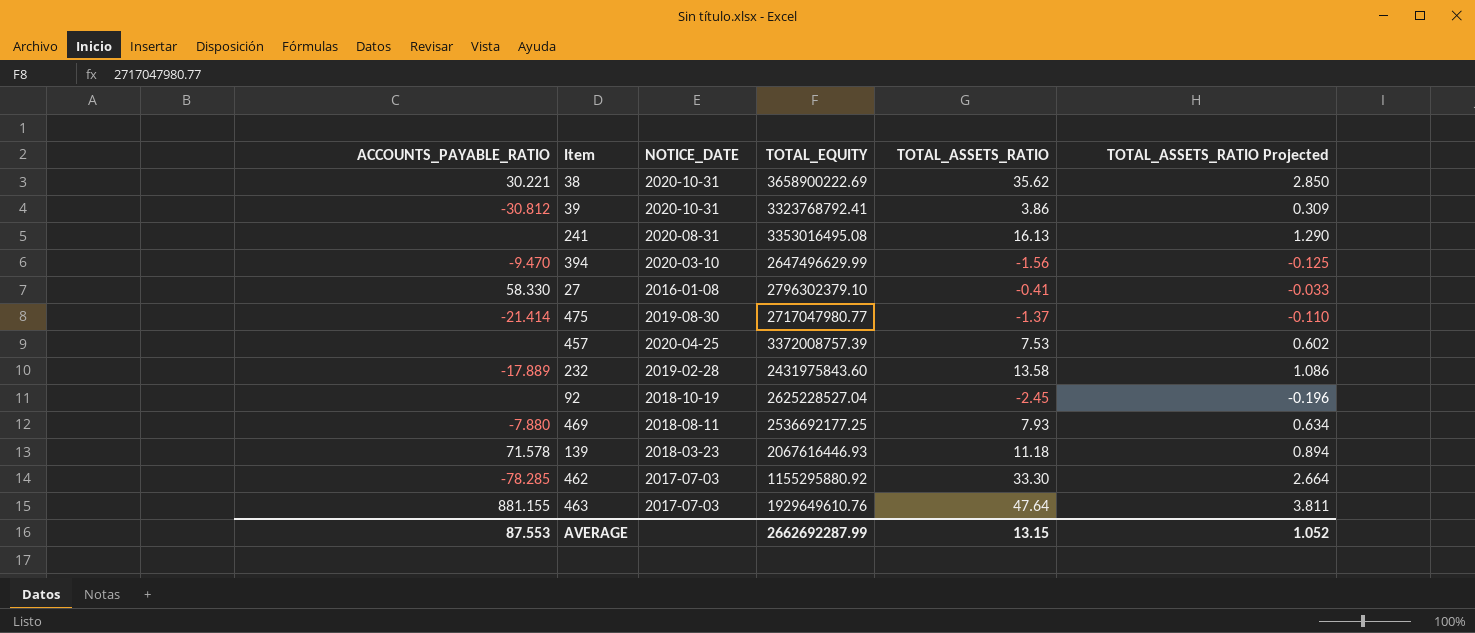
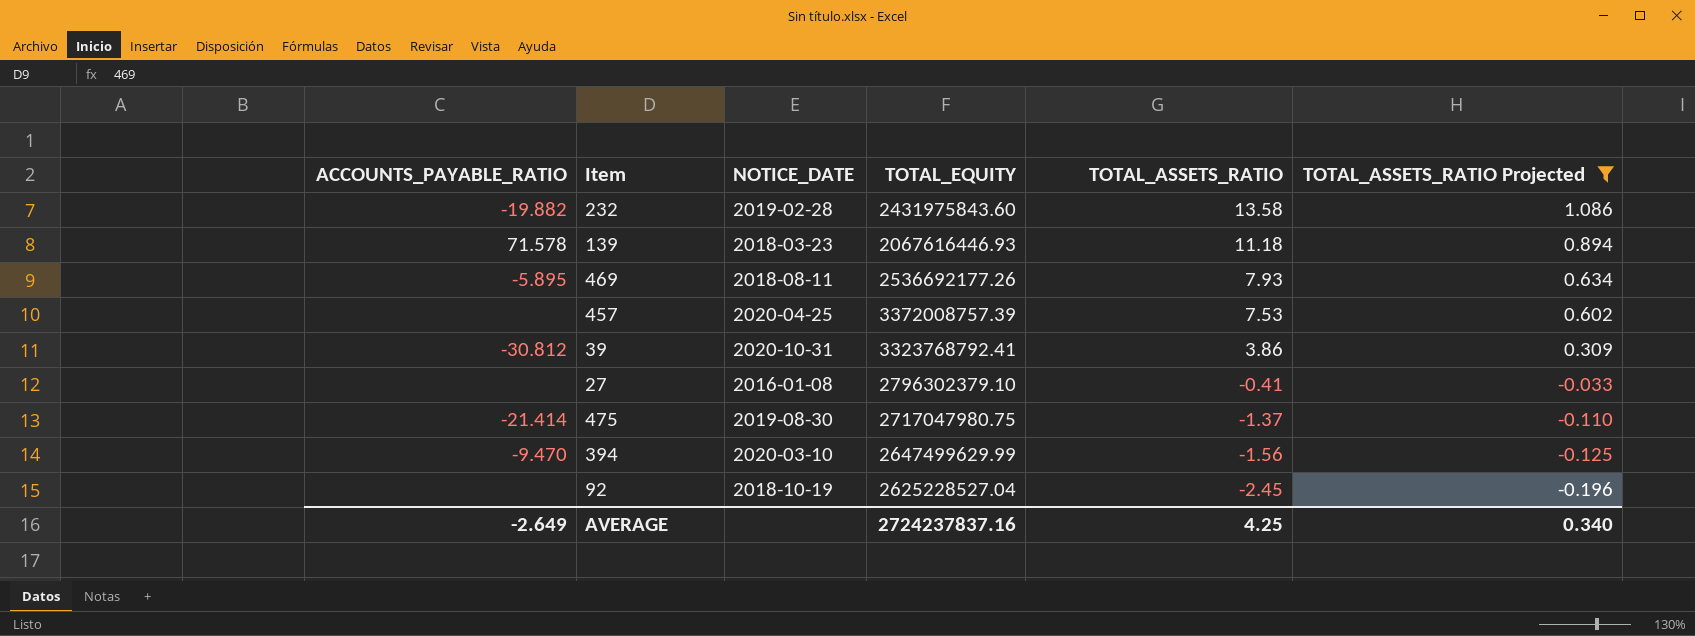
filter: none -> TOTAL_ASSETS_RATIO Projected <= 1.086
row order: none -> TOTAL_ASSETS_RATIO descending
232 | ACCOUNTS_PAYABLE_RATIO: -17.889 -> -19.882
469 | ACCOUNTS_PAYABLE_RATIO: -7.880 -> -5.895
469 | TOTAL_EQUITY: 2536692177.25 -> 2536692177.26
27 | ACCOUNTS_PAYABLE_RATIO: 58.330 -> none
475 | TOTAL_EQUITY: 2717047980.77 -> 2717047980.75
394 | TOTAL_EQUITY: 2647496629.99 -> 2647499629.99
AVERAGE | ACCOUNTS_PAYABLE_RATIO: 87.553 -> -2.649
AVERAGE | TOTAL_EQUITY: 2662692287.99 -> 2724237837.16
AVERAGE | TOTAL_ASSETS_RATIO: 13.15 -> 4.25
AVERAGE | TOTAL_ASSETS_RATIO Projected: 1.052 -> 0.340

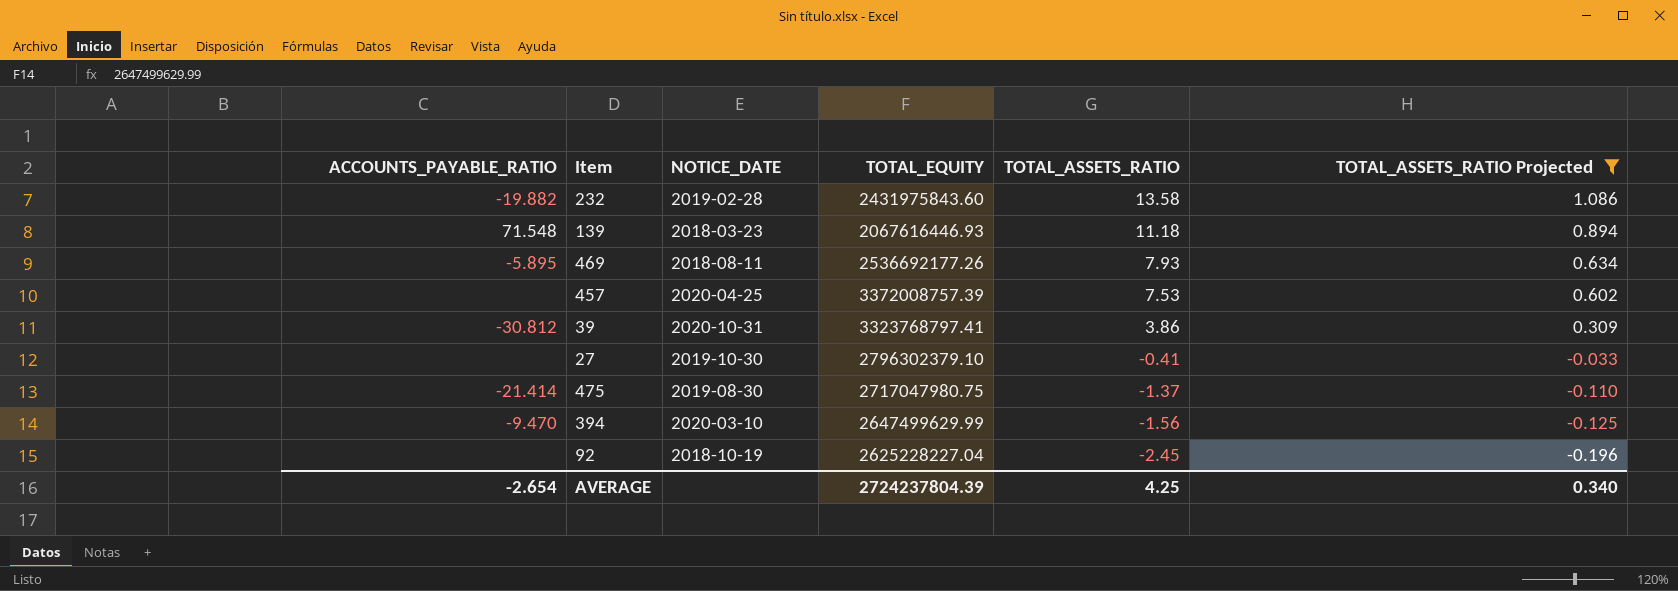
139 | ACCOUNTS_PAYABLE_RATIO: 71.578 -> 71.548
39 | TOTAL_EQUITY: 3323768792.41 -> 3323768797.41
27 | NOTICE_DATE: 2016-01-08 -> 2019-10-30
92 | TOTAL_EQUITY: 2625228527.04 -> 2625228227.04
AVERAGE | ACCOUNTS_PAYABLE_RATIO: -2.649 -> -2.654
AVERAGE | TOTAL_EQUITY: 2724237837.16 -> 2724237804.39

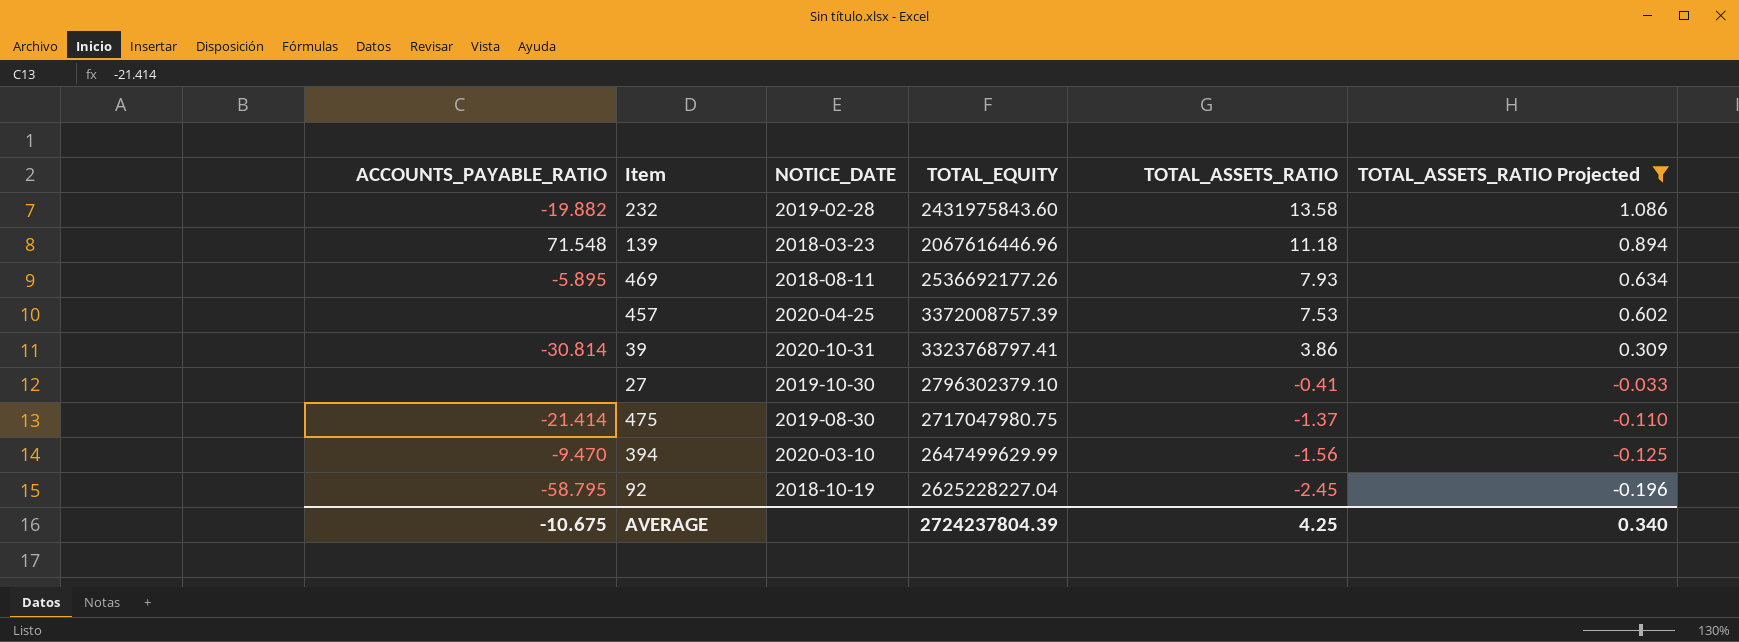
139 | TOTAL_EQUITY: 2067616446.93 -> 2067616446.96
39 | ACCOUNTS_PAYABLE_RATIO: -30.812 -> -30.814
92 | ACCOUNTS_PAYABLE_RATIO: none -> -58.795
AVERAGE | ACCOUNTS_PAYABLE_RATIO: -2.654 -> -10.675

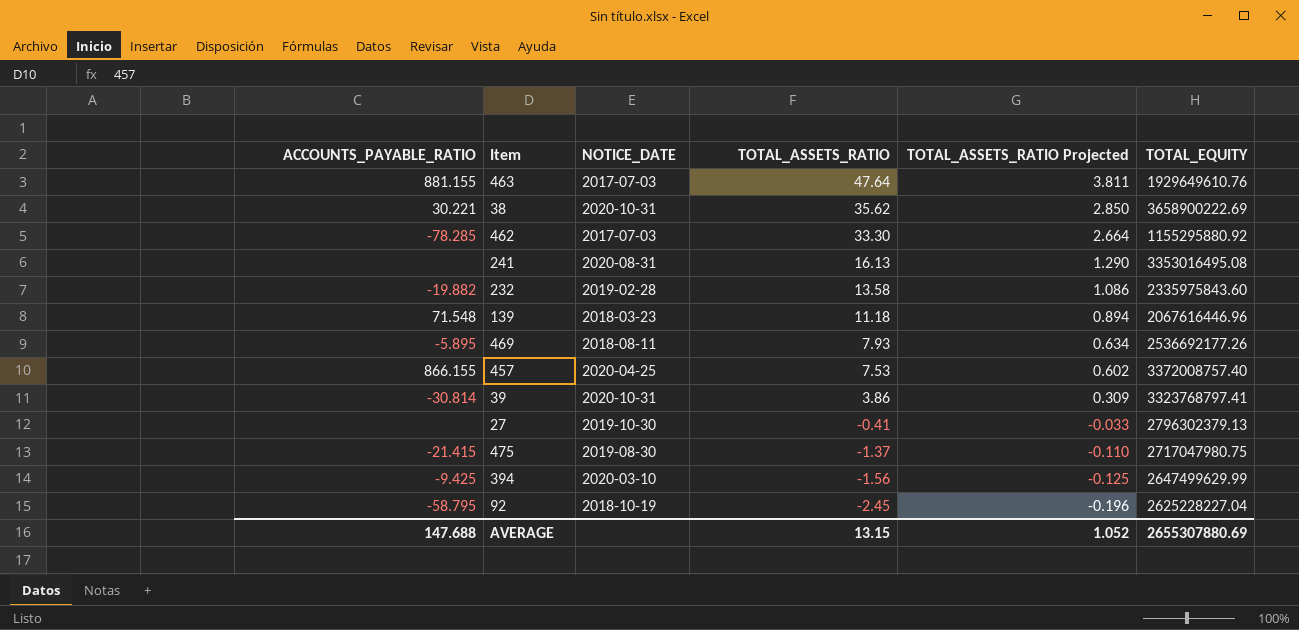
filter: TOTAL_ASSETS_RATIO Projected <= 1.086 -> none
column TOTAL_EQUITY | position: 4 -> 6
232 | TOTAL_EQUITY: 2431975843.60 -> 2335975843.60
457 | ACCOUNTS_PAYABLE_RATIO: none -> 866.155
457 | TOTAL_EQUITY: 3372008757.39 -> 3372008757.40
27 | TOTAL_EQUITY: 2796302379.10 -> 2796302379.13
475 | ACCOUNTS_PAYABLE_RATIO: -21.414 -> -21.415
394 | ACCOUNTS_PAYABLE_RATIO: -9.470 -> -9.425
AVERAGE | ACCOUNTS_PAYABLE_RATIO: -10.675 -> 147.688
AVERAGE | TOTAL_ASSETS_RATIO: 4.25 -> 13.15
AVERAGE | TOTAL_ASSETS_RATIO Projected: 0.340 -> 1.052
AVERAGE | TOTAL_EQUITY: 2724237804.39 -> 2655307880.69

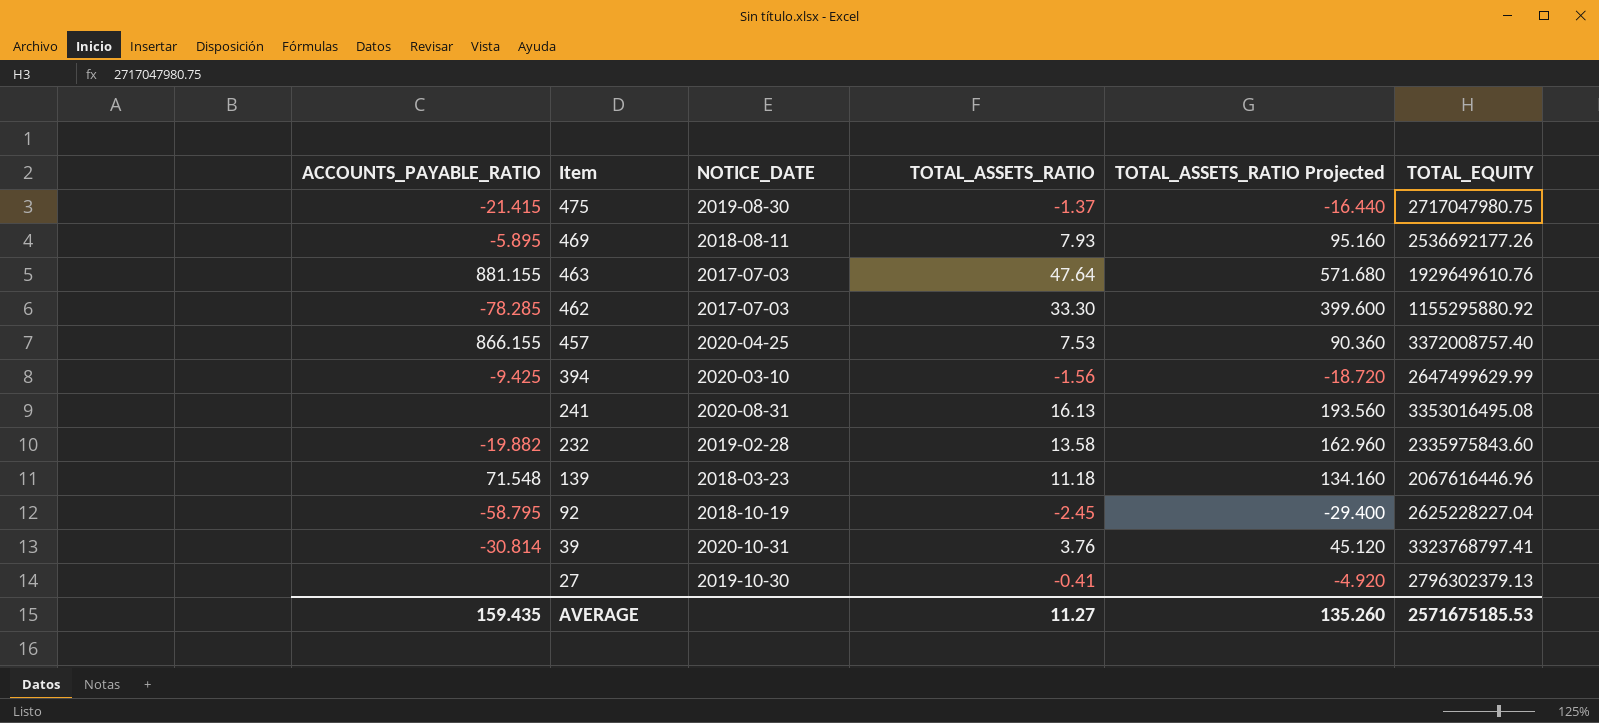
row order: TOTAL_ASSETS_RATIO descending -> Item descending
column TOTAL_ASSETS_RATIO Projected | formula: [TOTAL_ASSETS_RATIO] * 0.08 -> [TOTAL_ASSETS_RATIO] * 12
row 38: 30.221 | 2020-10-31 | 35.62 | 2.850 | 3658900222.69 -> none
39 | TOTAL_ASSETS_RATIO: 3.86 -> 3.76
AVERAGE | ACCOUNTS_PAYABLE_RATIO: 147.688 -> 159.435
AVERAGE | TOTAL_ASSETS_RATIO: 13.15 -> 11.27
AVERAGE | TOTAL_ASSETS_RATIO Projected: 1.052 -> 135.260
AVERAGE | TOTAL_EQUITY: 2655307880.69 -> 2571675185.53

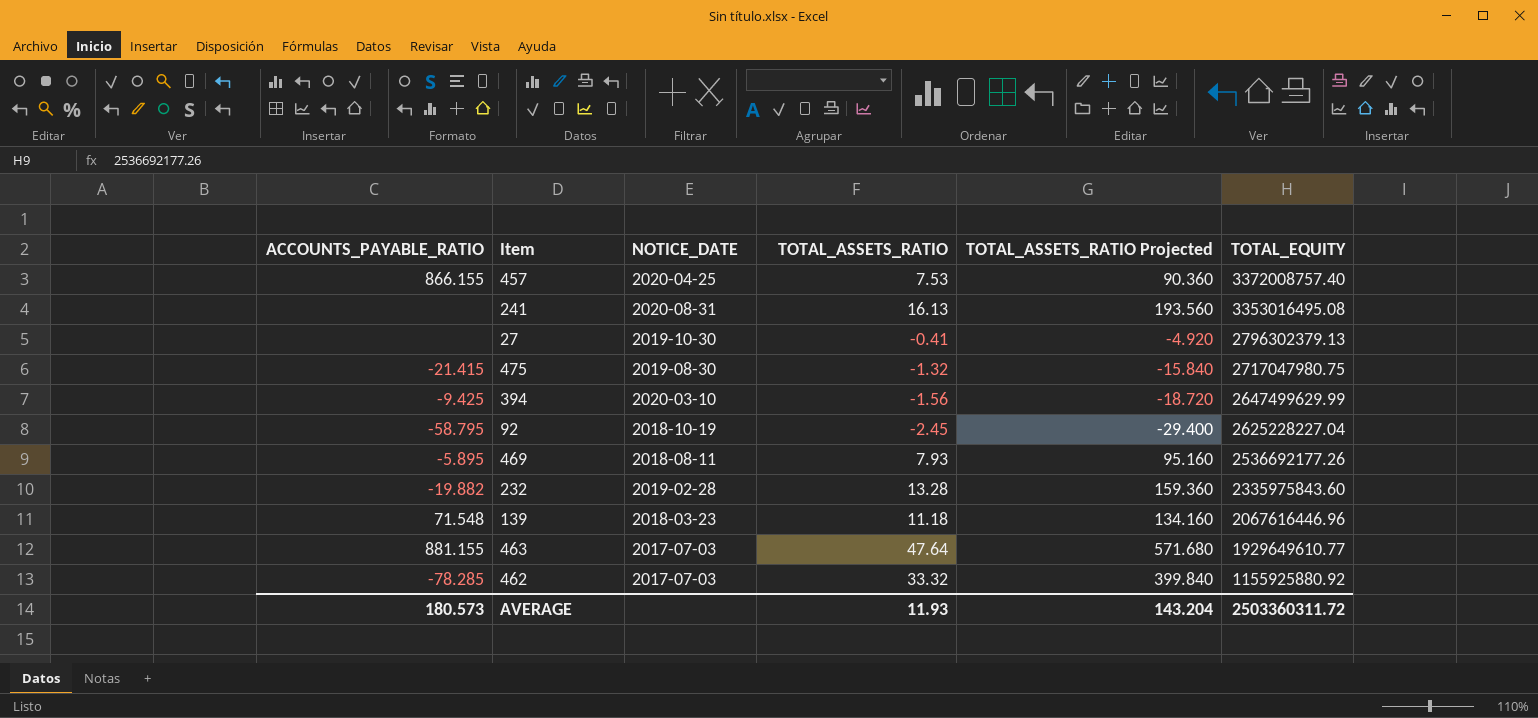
row order: Item descending -> TOTAL_EQUITY descending
row 39: -30.814 | 2020-10-31 | 3.76 | 45.120 | 3323768797.41 -> none
475 | TOTAL_ASSETS_RATIO: -1.37 -> -1.32
475 | TOTAL_ASSETS_RATIO Projected: -16.440 -> -15.840
232 | TOTAL_ASSETS_RATIO: 13.58 -> 13.28
232 | TOTAL_ASSETS_RATIO Projected: 162.960 -> 159.360
463 | TOTAL_EQUITY: 1929649610.76 -> 1929649610.77
462 | TOTAL_ASSETS_RATIO: 33.30 -> 33.32
462 | TOTAL_ASSETS_RATIO Projected: 399.600 -> 399.840
462 | TOTAL_EQUITY: 1155295880.92 -> 1155925880.92
AVERAGE | ACCOUNTS_PAYABLE_RATIO: 159.435 -> 180.573
AVERAGE | TOTAL_ASSETS_RATIO: 11.27 -> 11.93
AVERAGE | TOTAL_ASSETS_RATIO Projected: 135.260 -> 143.204
AVERAGE | TOTAL_EQUITY: 2571675185.53 -> 2503360311.72

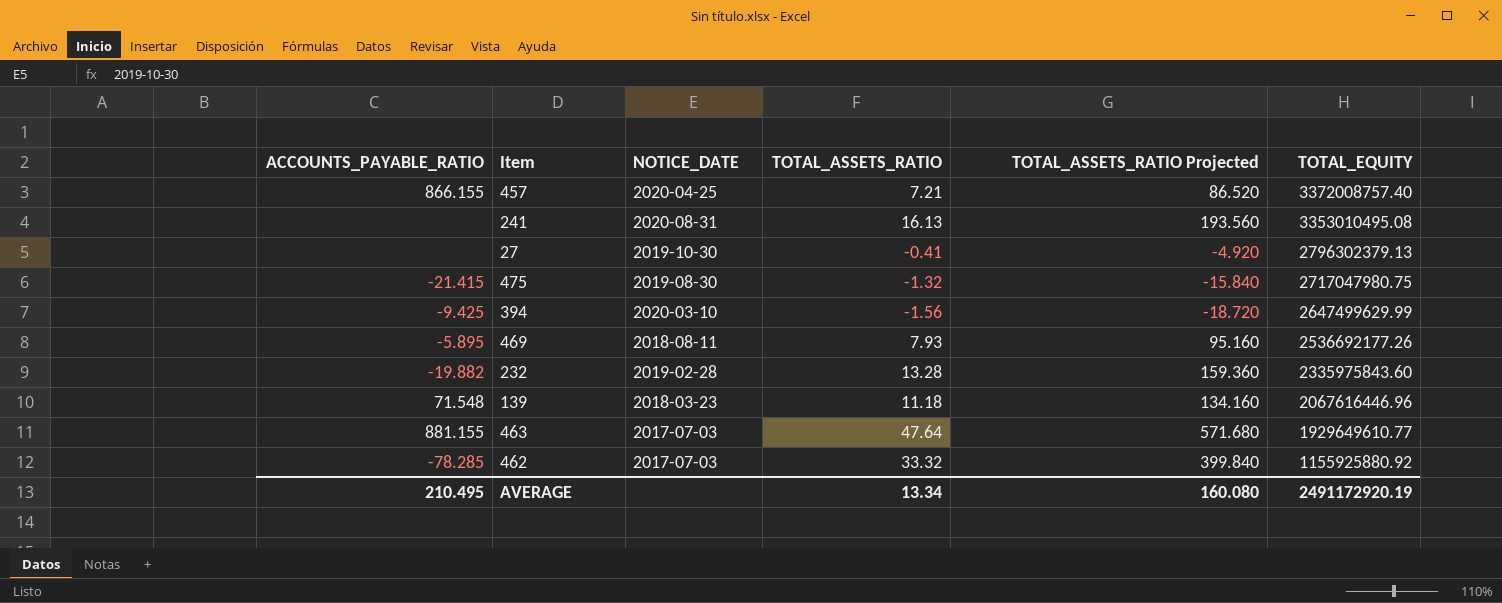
row 92: -58.795 | 2018-10-19 | -2.45 | -29.400 | 2625228227.04 -> none
457 | TOTAL_ASSETS_RATIO: 7.53 -> 7.21
457 | TOTAL_ASSETS_RATIO Projected: 90.360 -> 86.520
241 | TOTAL_EQUITY: 3353016495.08 -> 3353010495.08
AVERAGE | ACCOUNTS_PAYABLE_RATIO: 180.573 -> 210.495
AVERAGE | TOTAL_ASSETS_RATIO: 11.93 -> 13.34
AVERAGE | TOTAL_ASSETS_RATIO Projected: 143.204 -> 160.080
AVERAGE | TOTAL_EQUITY: 2503360311.72 -> 2491172920.19

